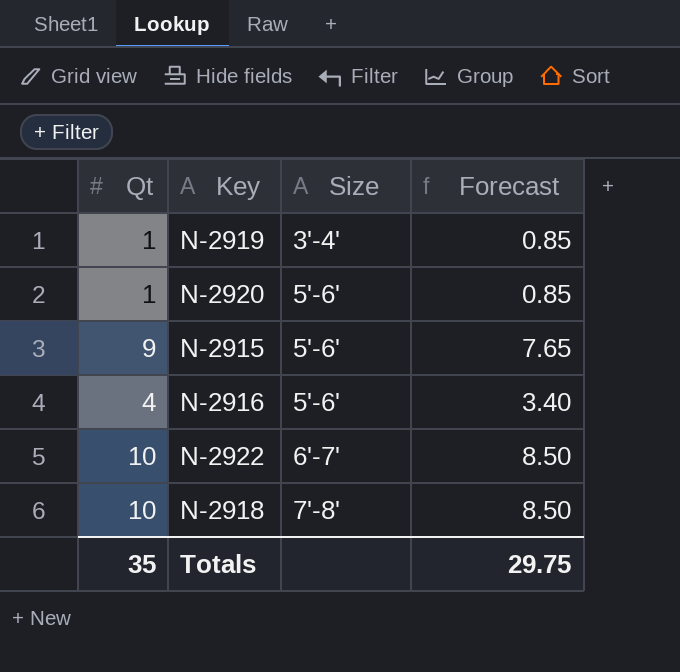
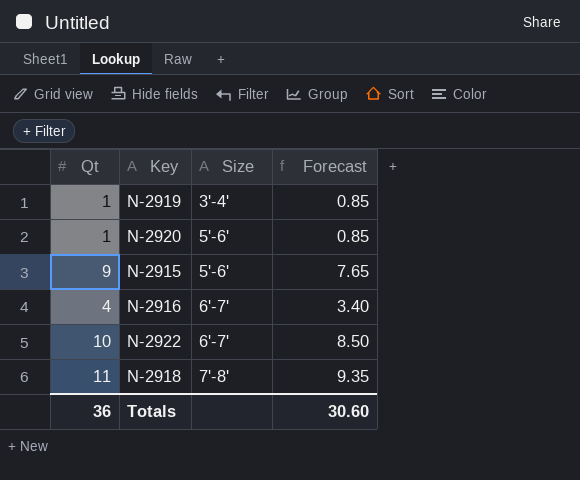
N-2916 | Size: 5'-6' -> 6'-7'
N-2918 | Qt: 10 -> 11
N-2918 | Forecast: 8.50 -> 9.35
Totals | Qt: 35 -> 36
Totals | Forecast: 29.75 -> 30.60

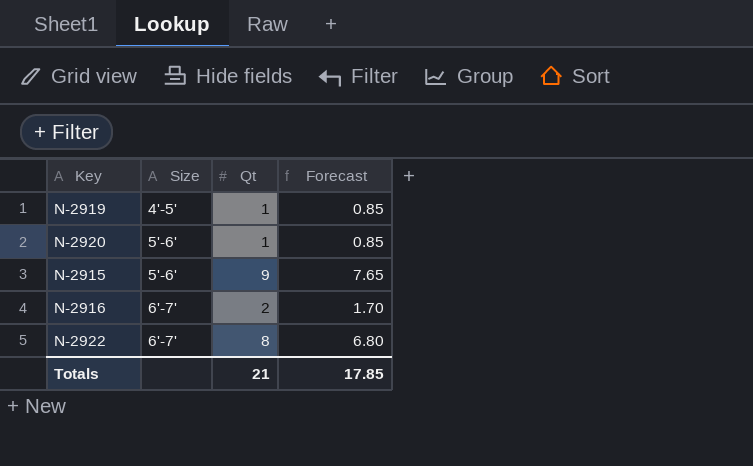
column Qt | position: 1 -> 3
row N-2918: 11 | 7'-8' | 9.35 -> none
N-2919 | Size: 3'-4' -> 4'-5'
N-2916 | Qt: 4 -> 2
N-2916 | Forecast: 3.40 -> 1.70
N-2922 | Qt: 10 -> 8
N-2922 | Forecast: 8.50 -> 6.80
Totals | Qt: 36 -> 21
Totals | Forecast: 30.60 -> 17.85

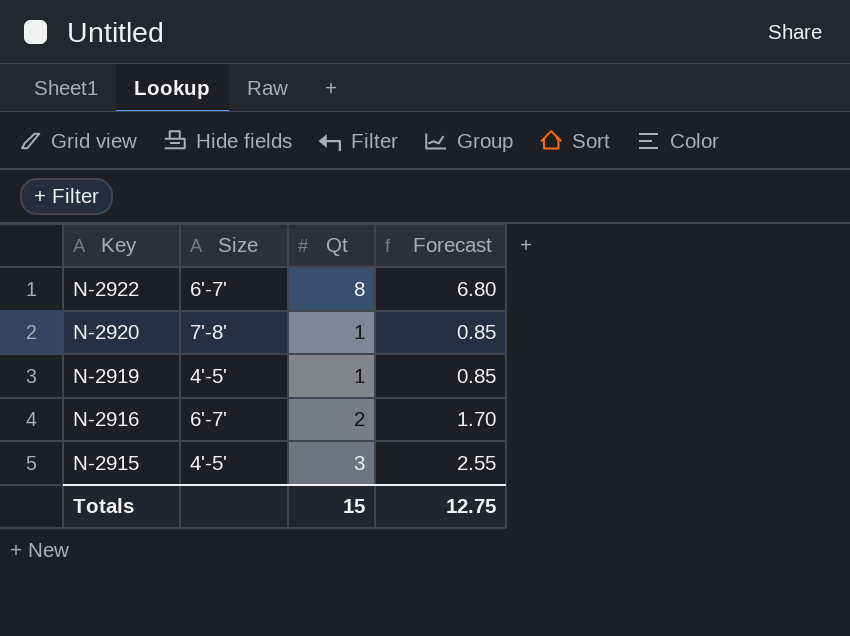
row order: Size ascending -> Key descending
N-2920 | Size: 5'-6' -> 7'-8'
N-2915 | Size: 5'-6' -> 4'-5'
N-2915 | Qt: 9 -> 3
N-2915 | Forecast: 7.65 -> 2.55
Totals | Qt: 21 -> 15
Totals | Forecast: 17.85 -> 12.75

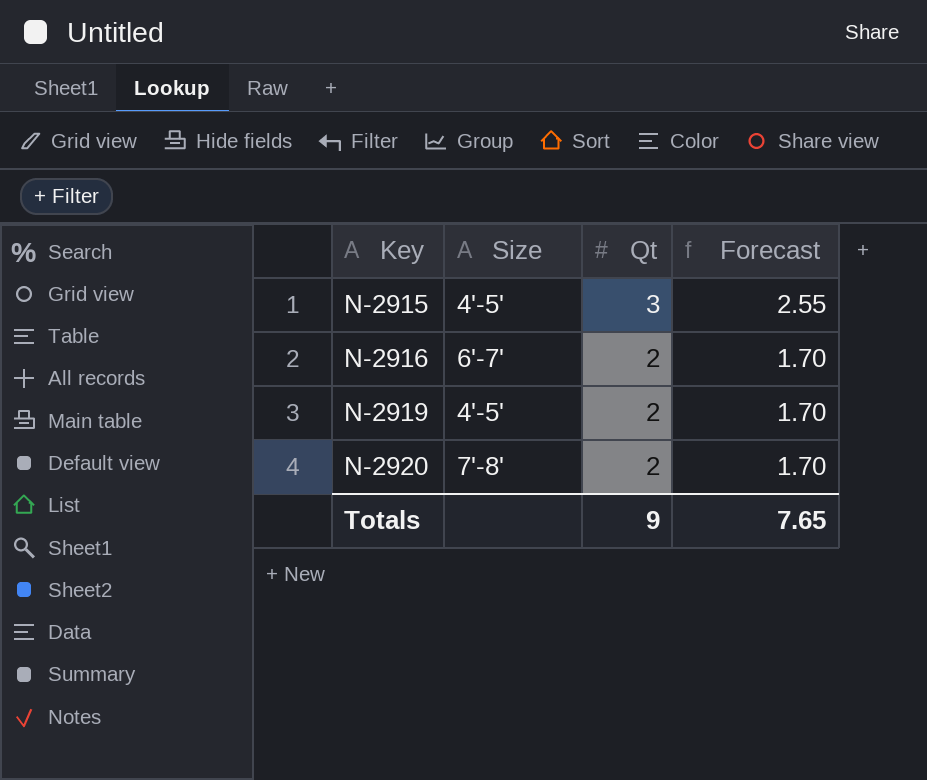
row order: Key descending -> Key ascending
row N-2922: 6'-7' | 8 | 6.80 -> none
N-2919 | Qt: 1 -> 2
N-2919 | Forecast: 0.85 -> 1.70
N-2920 | Qt: 1 -> 2
N-2920 | Forecast: 0.85 -> 1.70
Totals | Qt: 15 -> 9
Totals | Forecast: 12.75 -> 7.65

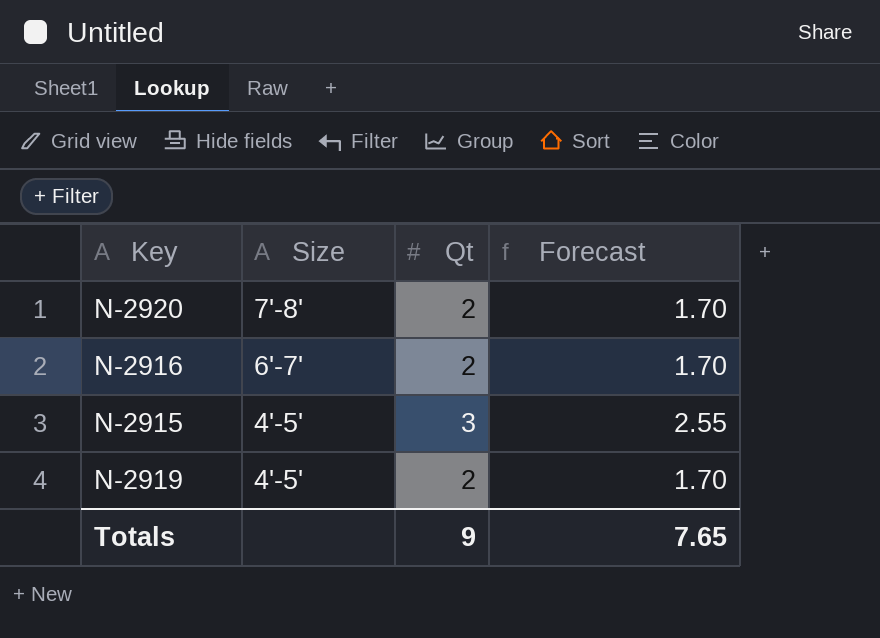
row order: Key ascending -> Size descending

